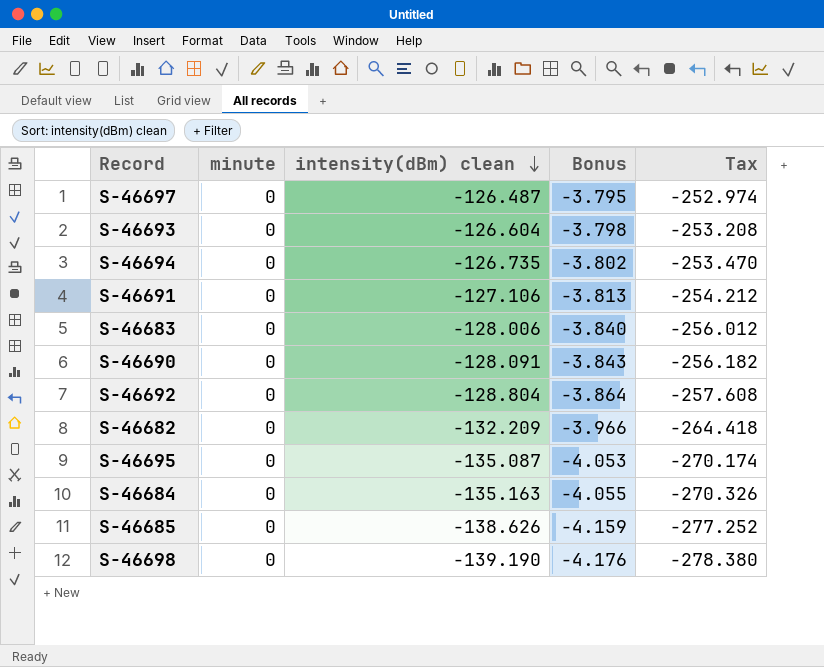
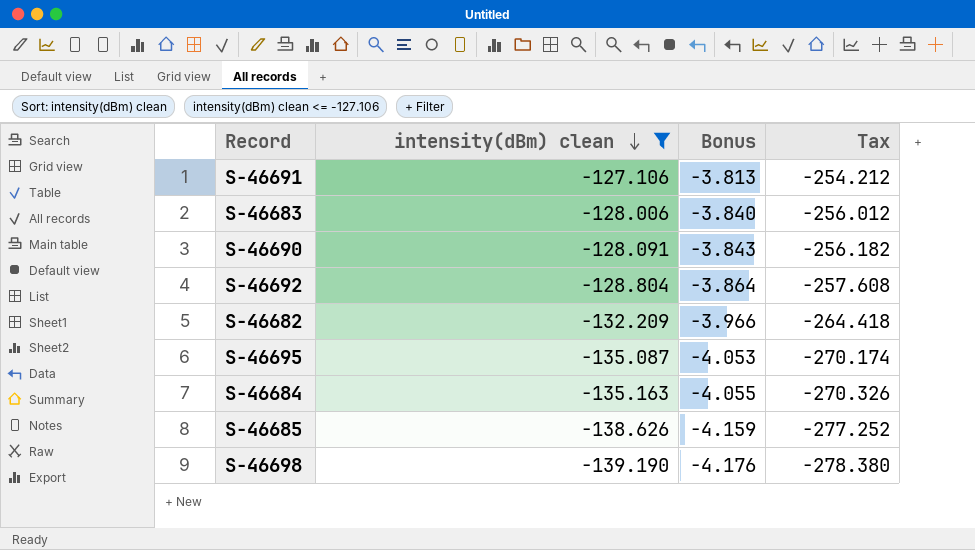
filter: none -> intensity(dBm) clean <= -127.106
column minute | position: 2 -> none

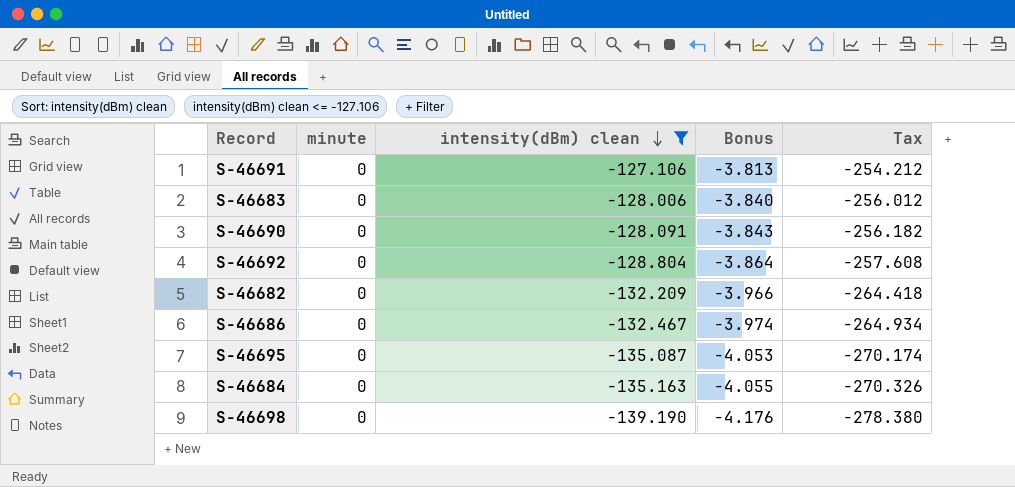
column minute | position: none -> 2
row S-46685: -138.626 | -4.159 | -277.252 -> none
row S-46686: none -> 0 | -132.467 | -3.974 | -264.934

